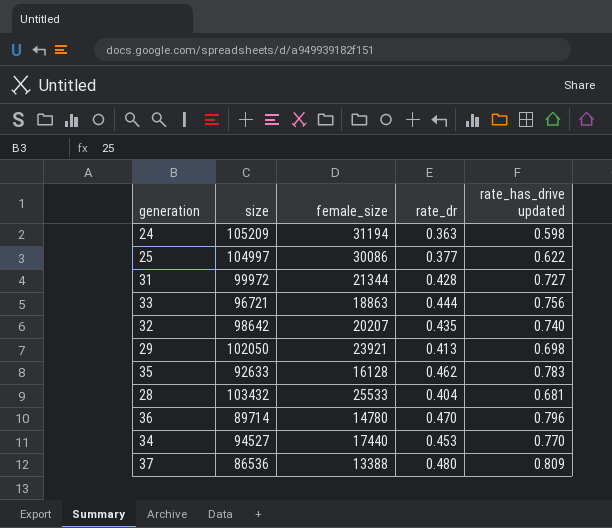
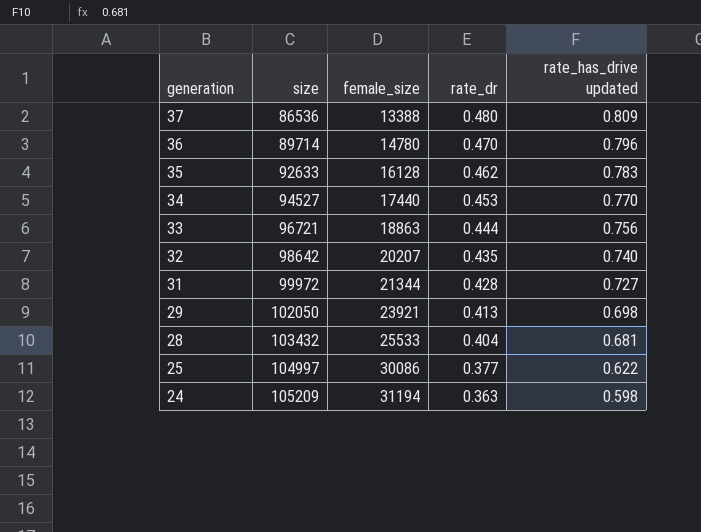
row order: none -> generation descending

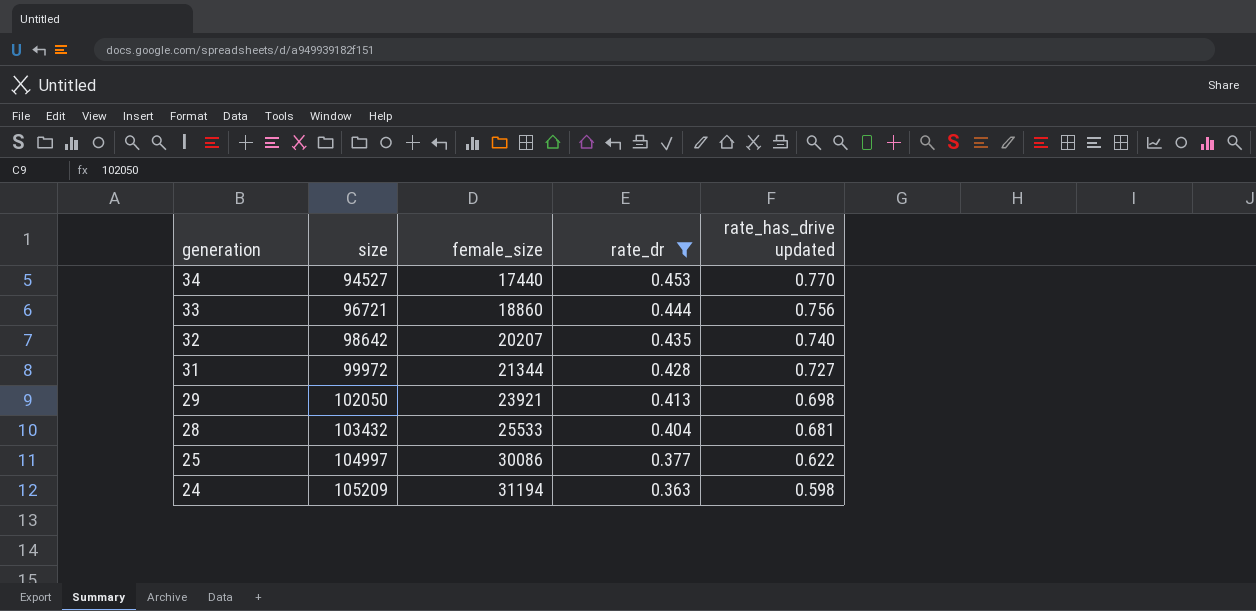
filter: none -> rate_dr <= 0.453
33 | female_size: 18863 -> 18860

